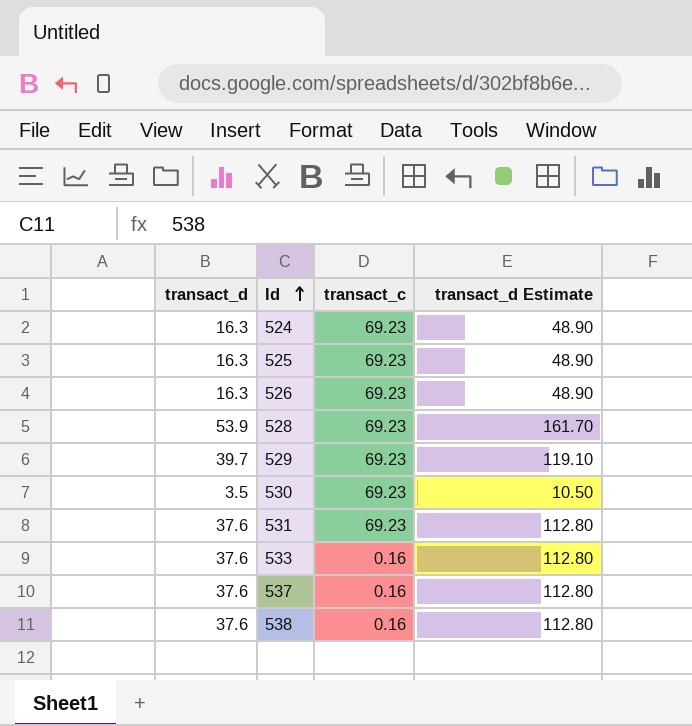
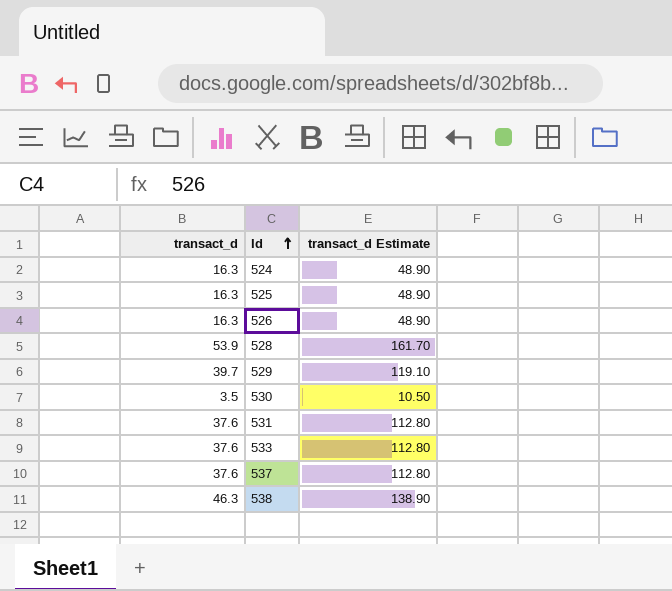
column transact_c | position: 3 -> none
538 | transact_d: 37.6 -> 46.3
538 | transact_d Estimate: 112.80 -> 138.90

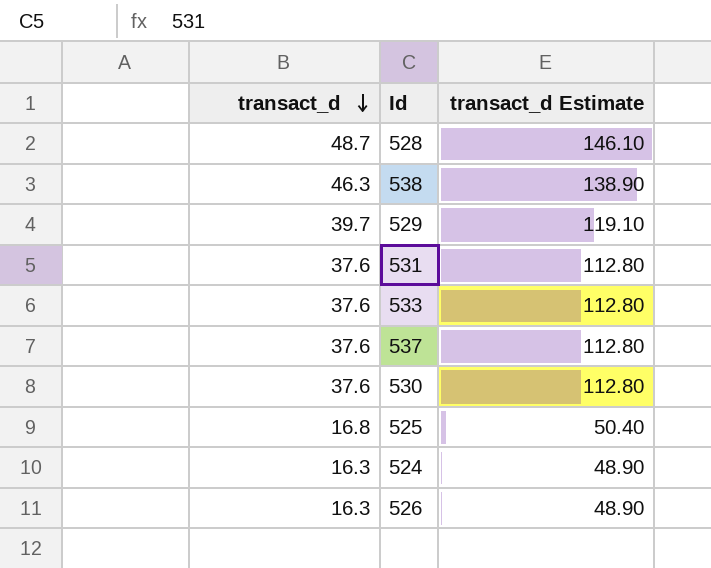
row order: Id ascending -> transact_d descending
528 | transact_d: 53.9 -> 48.7
528 | transact_d Estimate: 161.70 -> 146.10
530 | transact_d: 3.5 -> 37.6
530 | transact_d Estimate: 10.50 -> 112.80
525 | transact_d: 16.3 -> 16.8
525 | transact_d Estimate: 48.90 -> 50.40

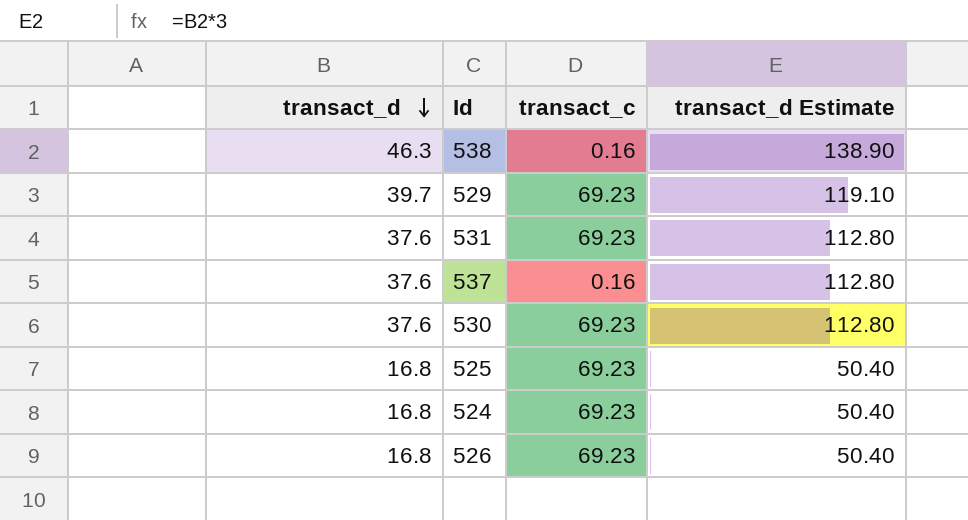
column transact_c | position: none -> 3
row 528: 48.7 | 146.10 -> none
row 533: 37.6 | 112.80 -> none
524 | transact_d: 16.3 -> 16.8
524 | transact_d Estimate: 48.90 -> 50.40
526 | transact_d: 16.3 -> 16.8
526 | transact_d Estimate: 48.90 -> 50.40

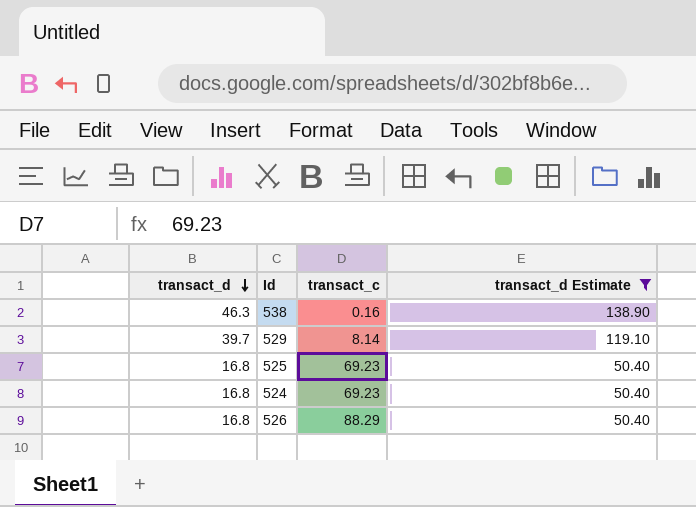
filter: none -> transact_d Estimate != 112.80
529 | transact_c: 69.23 -> 8.14
526 | transact_c: 69.23 -> 88.29

